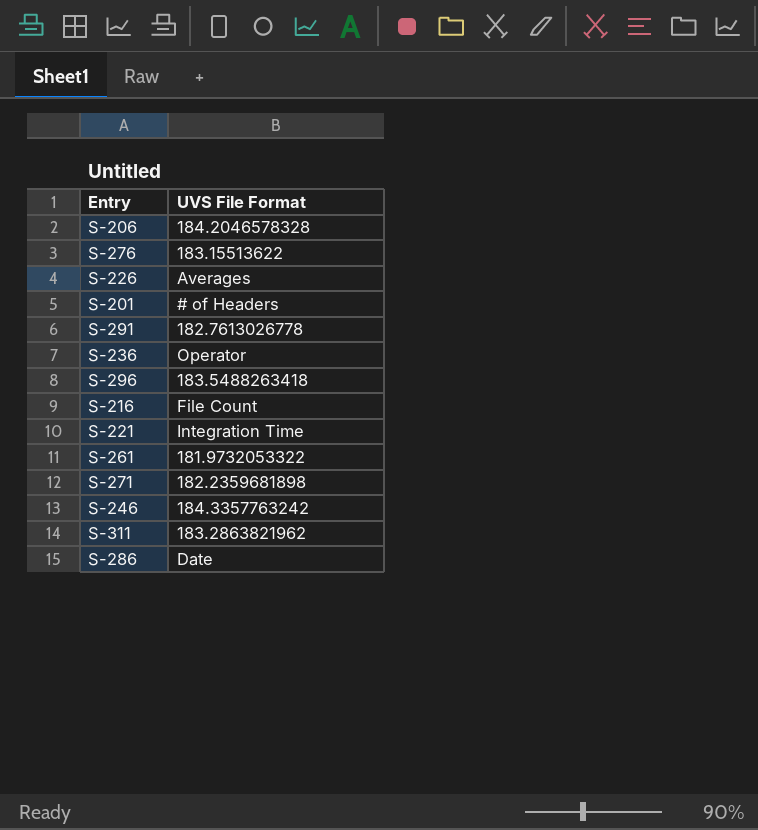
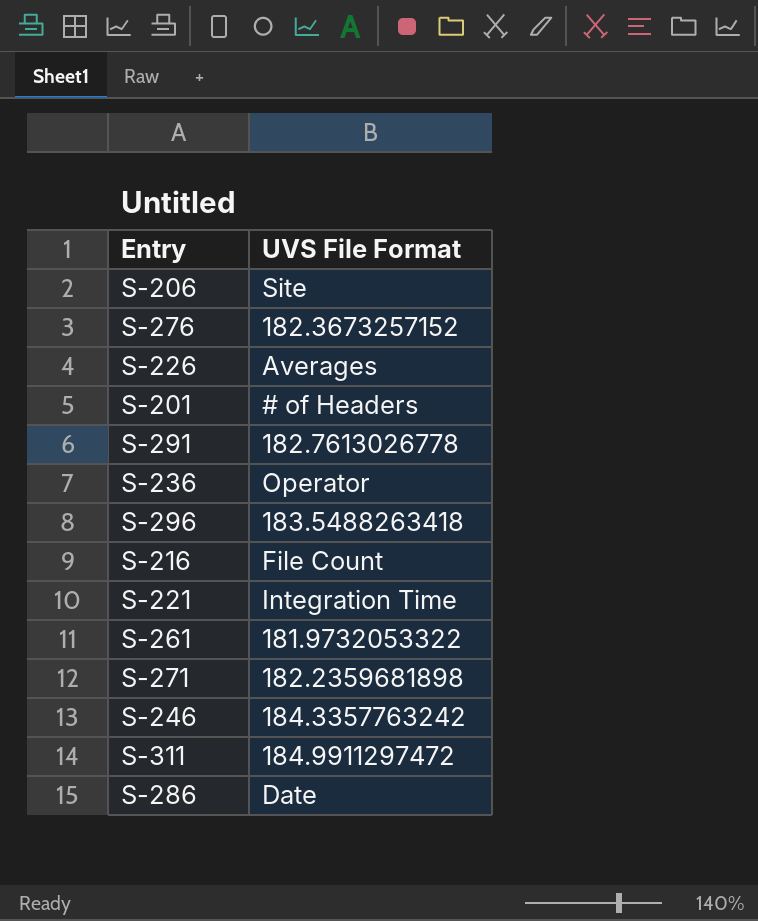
S-206 | UVS File Format: 184.2046578328 -> Site
S-276 | UVS File Format: 183.15513622 -> 182.3673257152
S-311 | UVS File Format: 183.2863821962 -> 184.9911297472

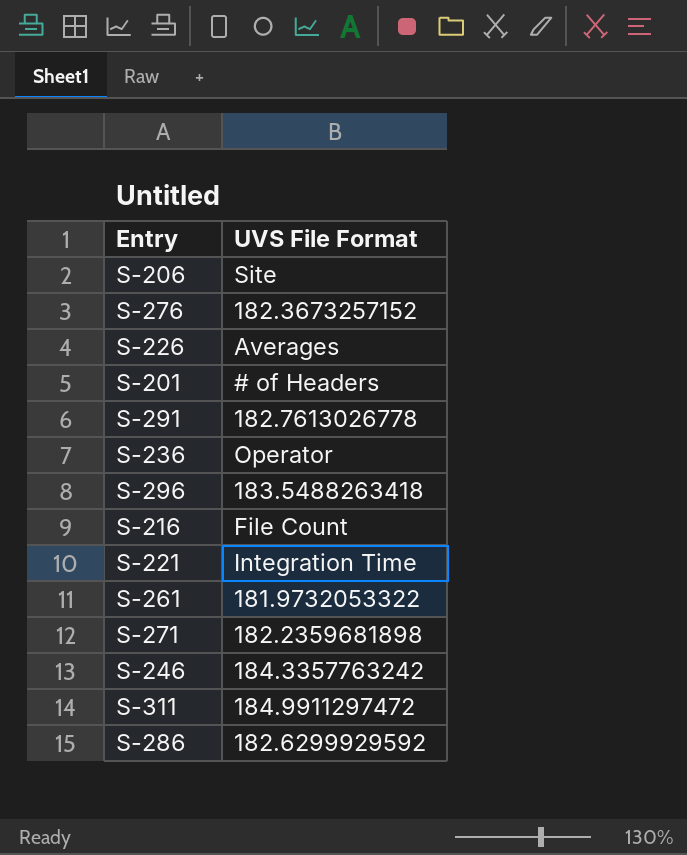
S-286 | UVS File Format: Date -> 182.6299929592

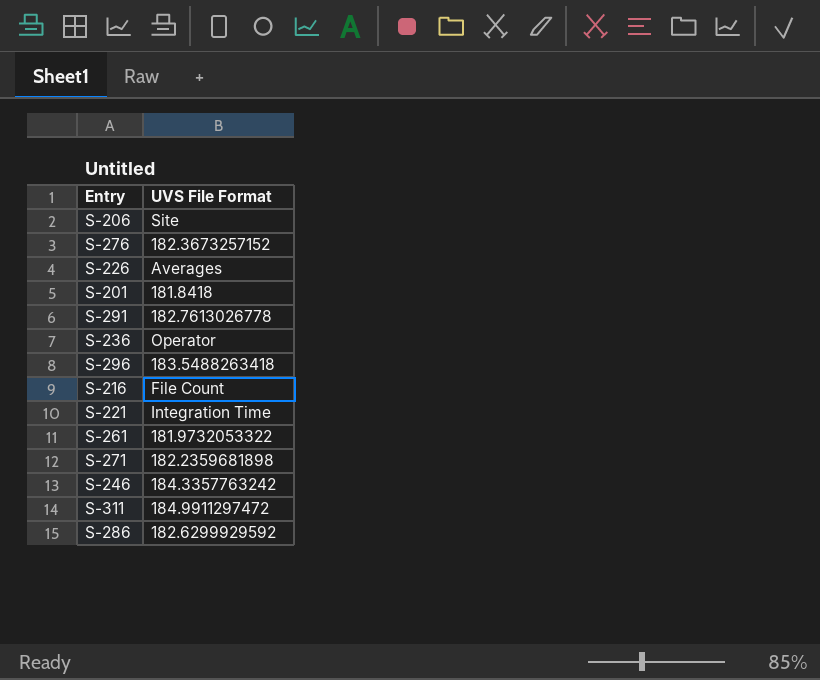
S-201 | UVS File Format: # of Headers -> 181.8418

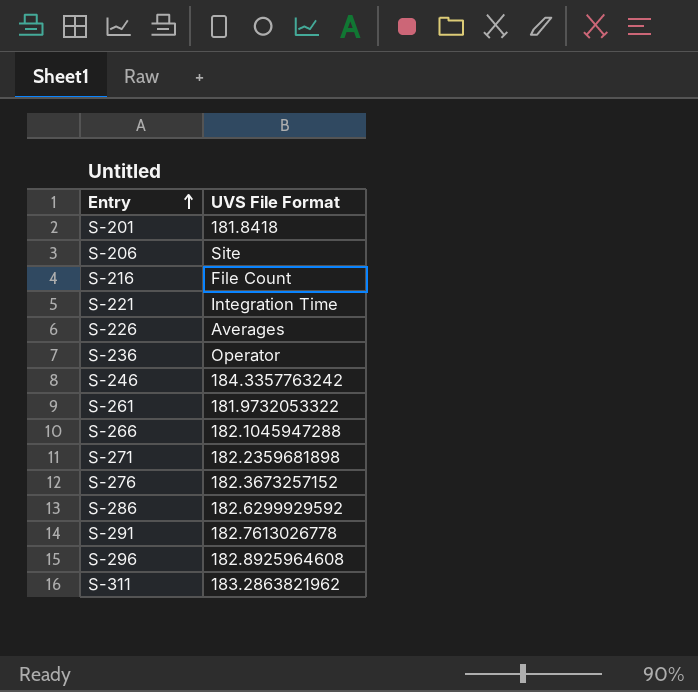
row order: none -> Entry ascending
row S-266: none -> 182.1045947288
S-296 | UVS File Format: 183.5488263418 -> 182.8925964608
S-311 | UVS File Format: 184.9911297472 -> 183.2863821962

